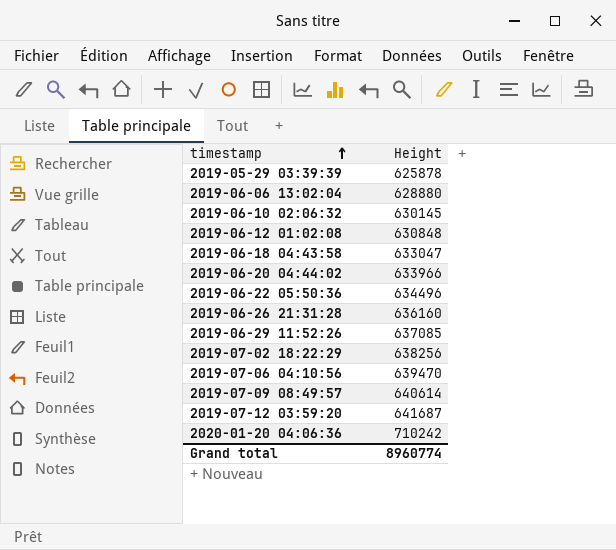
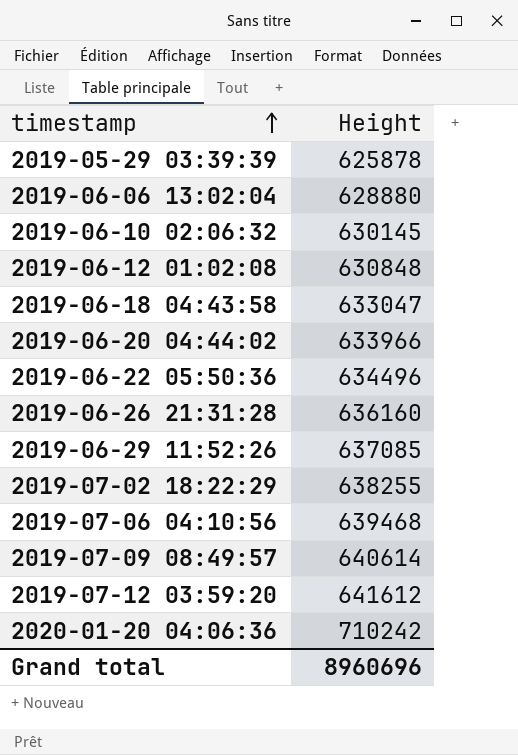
2019-07-02 18:22:29 | Height: 638256 -> 638255
2019-07-06 04:10:56 | Height: 639470 -> 639468
2019-07-12 03:59:20 | Height: 641687 -> 641612
Grand total | Height: 8960774 -> 8960696

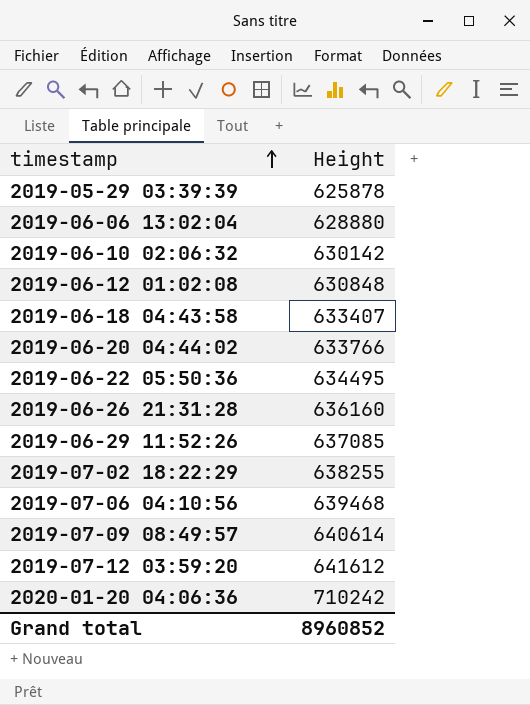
2019-06-10 02:06:32 | Height: 630145 -> 630142
2019-06-18 04:43:58 | Height: 633047 -> 633407
2019-06-20 04:44:02 | Height: 633966 -> 633766
2019-06-22 05:50:36 | Height: 634496 -> 634495
Grand total | Height: 8960696 -> 8960852

